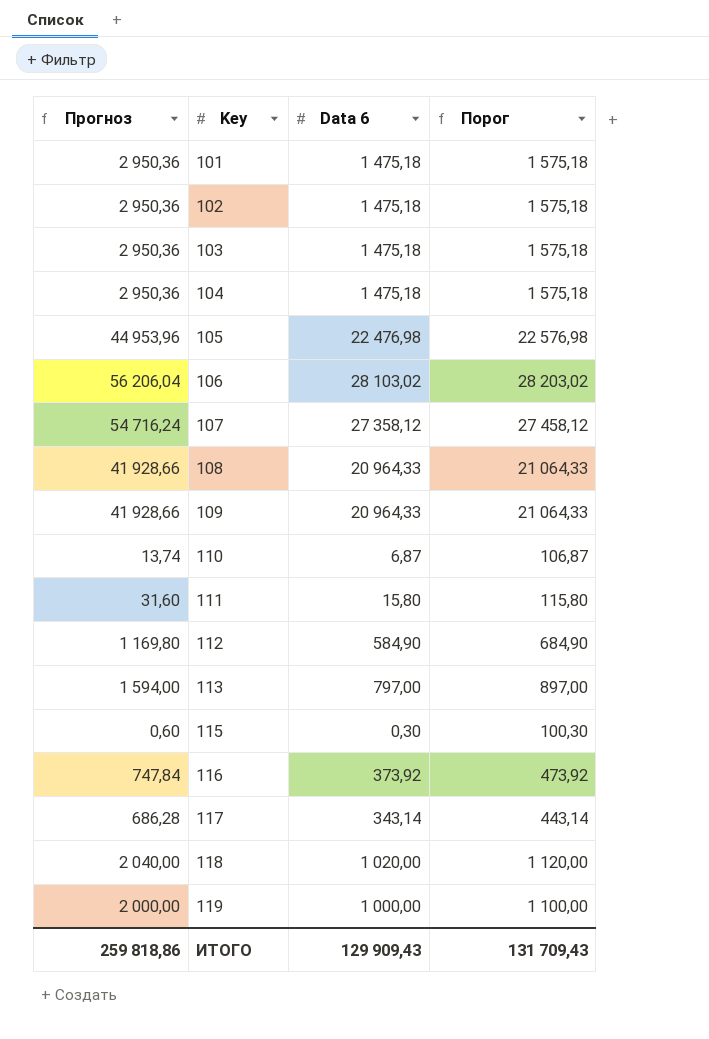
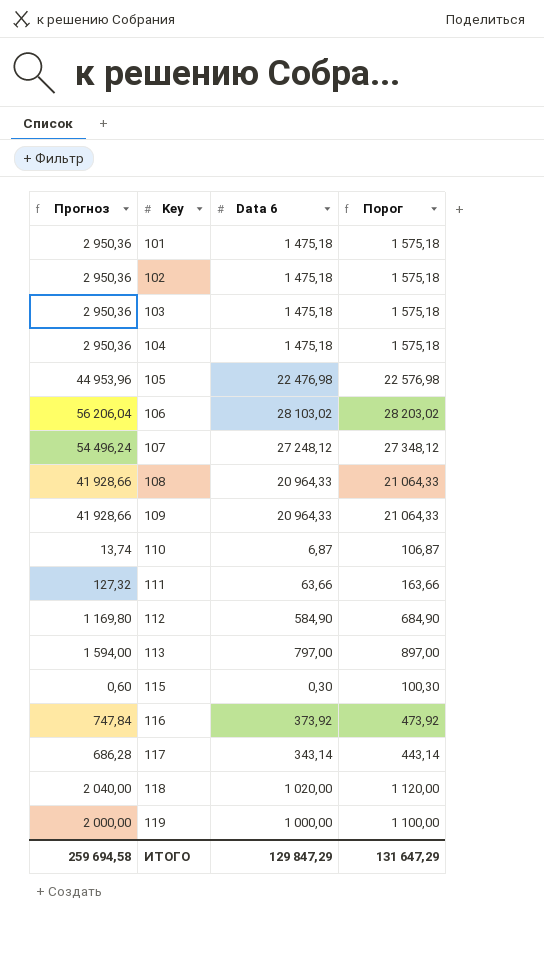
107 | Прогноз: 54 716,24 -> 54 496,24
107 | Data 6: 27 358,12 -> 27 248,12
107 | Порог: 27 458,12 -> 27 348,12
111 | Прогноз: 31,60 -> 127,32
111 | Data 6: 15,80 -> 63,66
111 | Порог: 115,80 -> 163,66
ИТОГО | Прогноз: 259 818,86 -> 259 694,58
ИТОГО | Data 6: 129 909,43 -> 129 847,29
ИТОГО | Порог: 131 709,43 -> 131 647,29

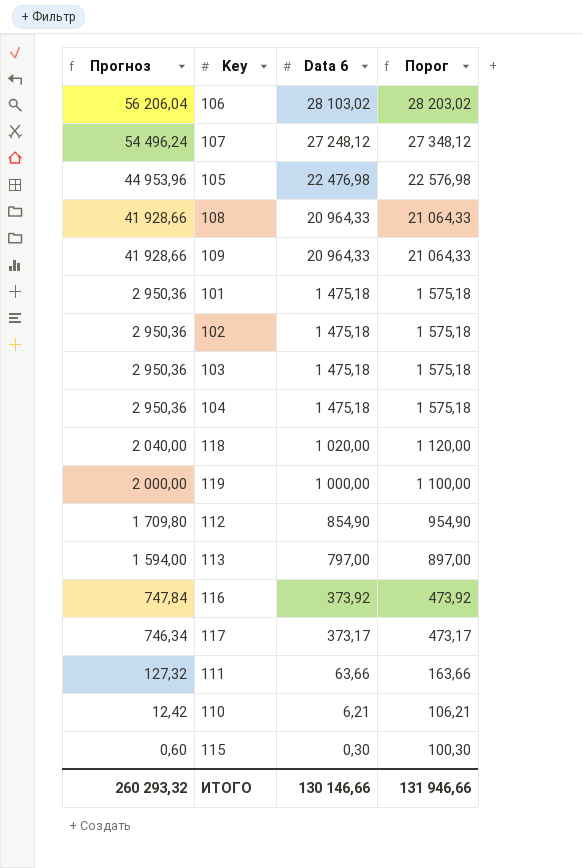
row order: Key ascending -> Прогноз descending
112 | Прогноз: 1 169,80 -> 1 709,80
112 | Data 6: 584,90 -> 854,90
112 | Порог: 684,90 -> 954,90
117 | Прогноз: 686,28 -> 746,34
117 | Data 6: 343,14 -> 373,17
117 | Порог: 443,14 -> 473,17
110 | Прогноз: 13,74 -> 12,42
110 | Data 6: 6,87 -> 6,21
110 | Порог: 106,87 -> 106,21
ИТОГО | Прогноз: 259 694,58 -> 260 293,32
ИТОГО | Data 6: 129 847,29 -> 130 146,66
ИТОГО | Порог: 131 647,29 -> 131 946,66

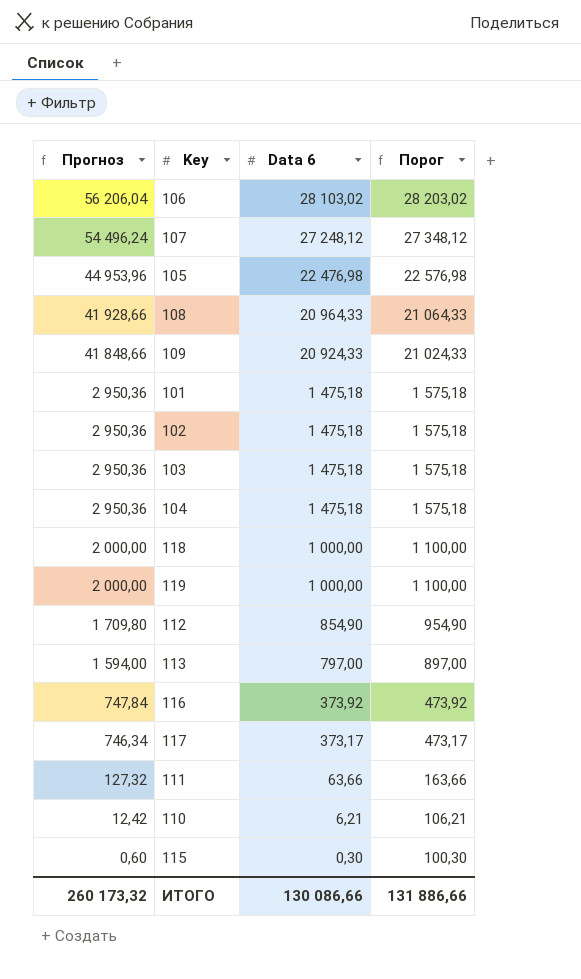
109 | Прогноз: 41 928,66 -> 41 848,66
109 | Data 6: 20 964,33 -> 20 924,33
109 | Порог: 21 064,33 -> 21 024,33
118 | Прогноз: 2 040,00 -> 2 000,00
118 | Data 6: 1 020,00 -> 1 000,00
118 | Порог: 1 120,00 -> 1 100,00
ИТОГО | Прогноз: 260 293,32 -> 260 173,32
ИТОГО | Data 6: 130 146,66 -> 130 086,66
ИТОГО | Порог: 131 946,66 -> 131 886,66

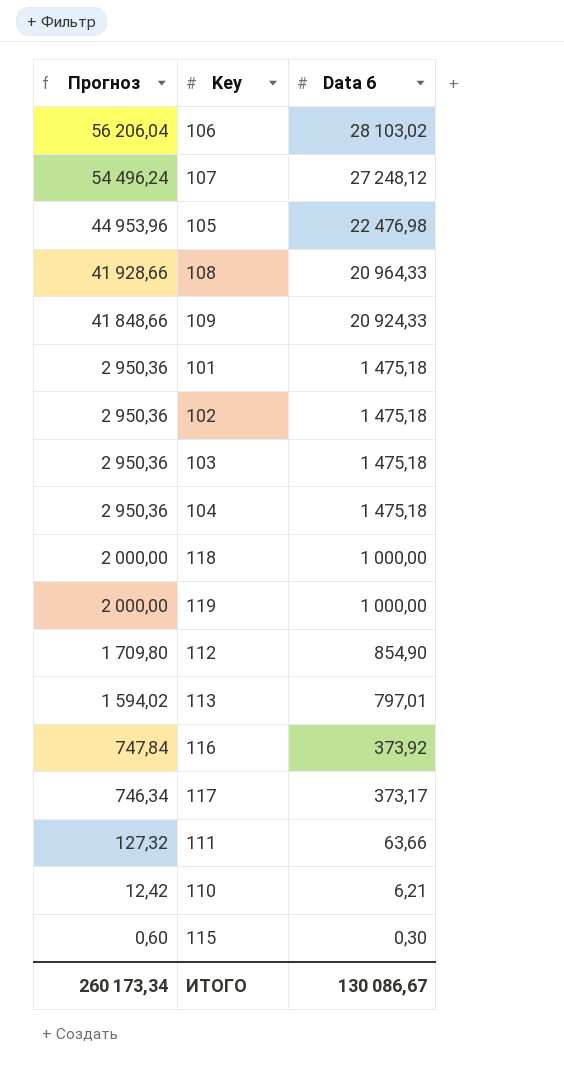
column Порог | formula: [Data 6] + 100 -> none
113 | Прогноз: 1 594,00 -> 1 594,02
113 | Data 6: 797,00 -> 797,01
ИТОГО | Прогноз: 260 173,32 -> 260 173,34
ИТОГО | Data 6: 130 086,66 -> 130 086,67

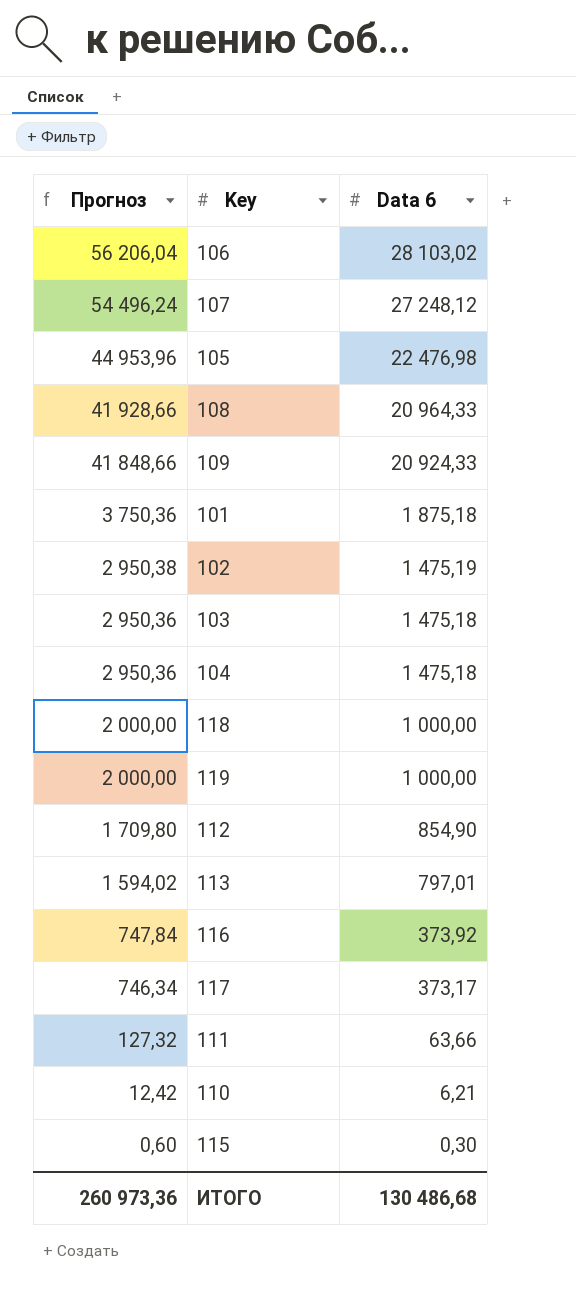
101 | Прогноз: 2 950,36 -> 3 750,36
101 | Data 6: 1 475,18 -> 1 875,18
102 | Прогноз: 2 950,36 -> 2 950,38
102 | Data 6: 1 475,18 -> 1 475,19
ИТОГО | Прогноз: 260 173,34 -> 260 973,36
ИТОГО | Data 6: 130 086,67 -> 130 486,68

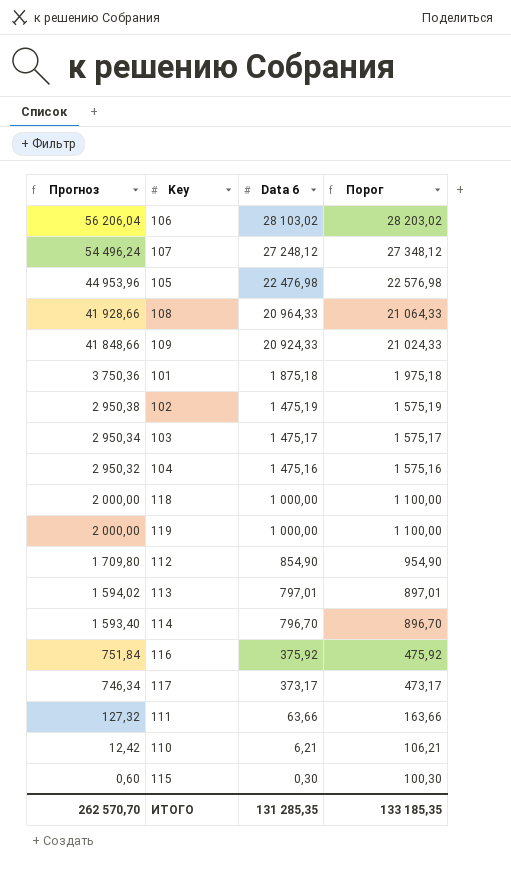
column Порог | formula: none -> [Data 6] + 100
103 | Прогноз: 2 950,36 -> 2 950,34
103 | Data 6: 1 475,18 -> 1 475,17
104 | Прогноз: 2 950,36 -> 2 950,32
104 | Data 6: 1 475,18 -> 1 475,16
row 114: none -> 1 593,40 | 796,70 | 896,70
116 | Прогноз: 747,84 -> 751,84
116 | Data 6: 373,92 -> 375,92
ИТОГО | Прогноз: 260 973,36 -> 262 570,70
ИТОГО | Data 6: 130 486,68 -> 131 285,35

